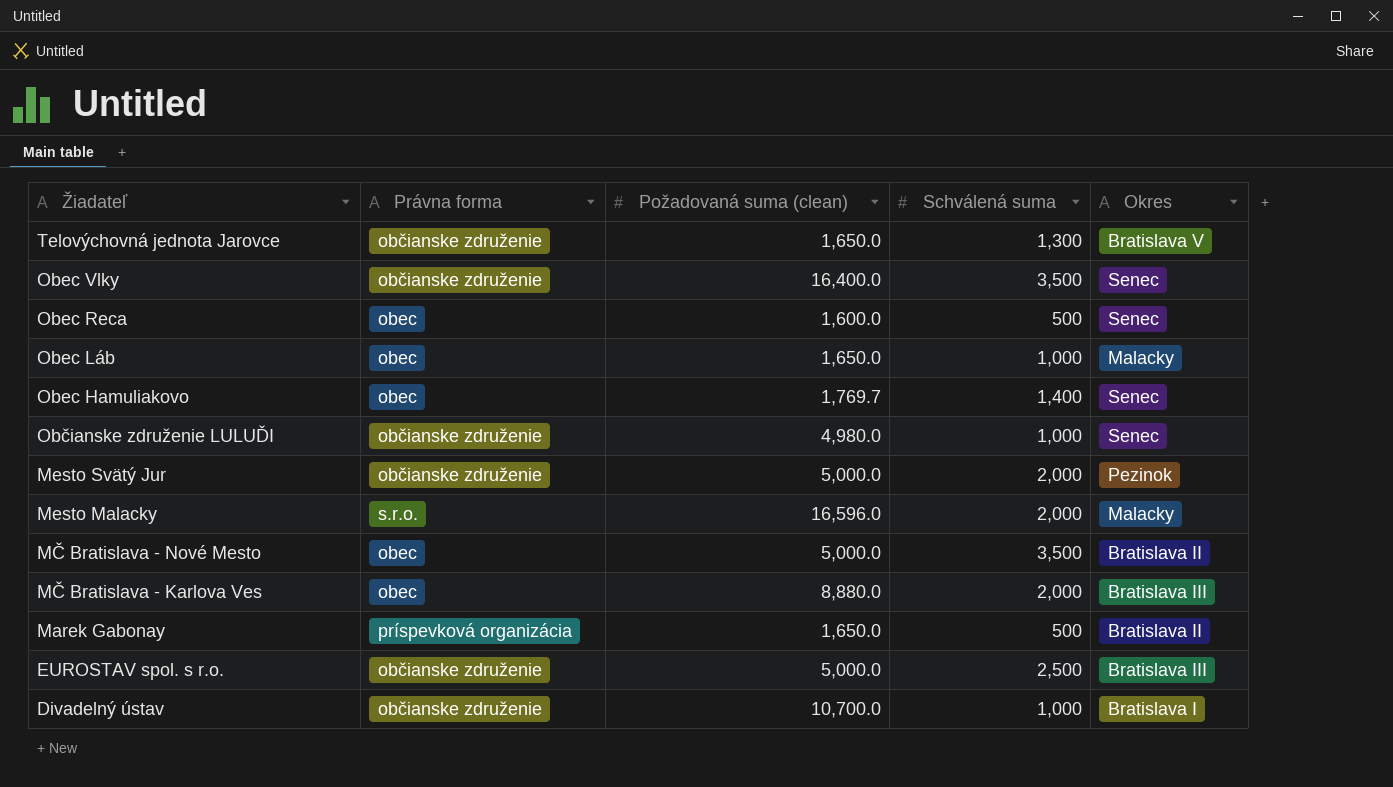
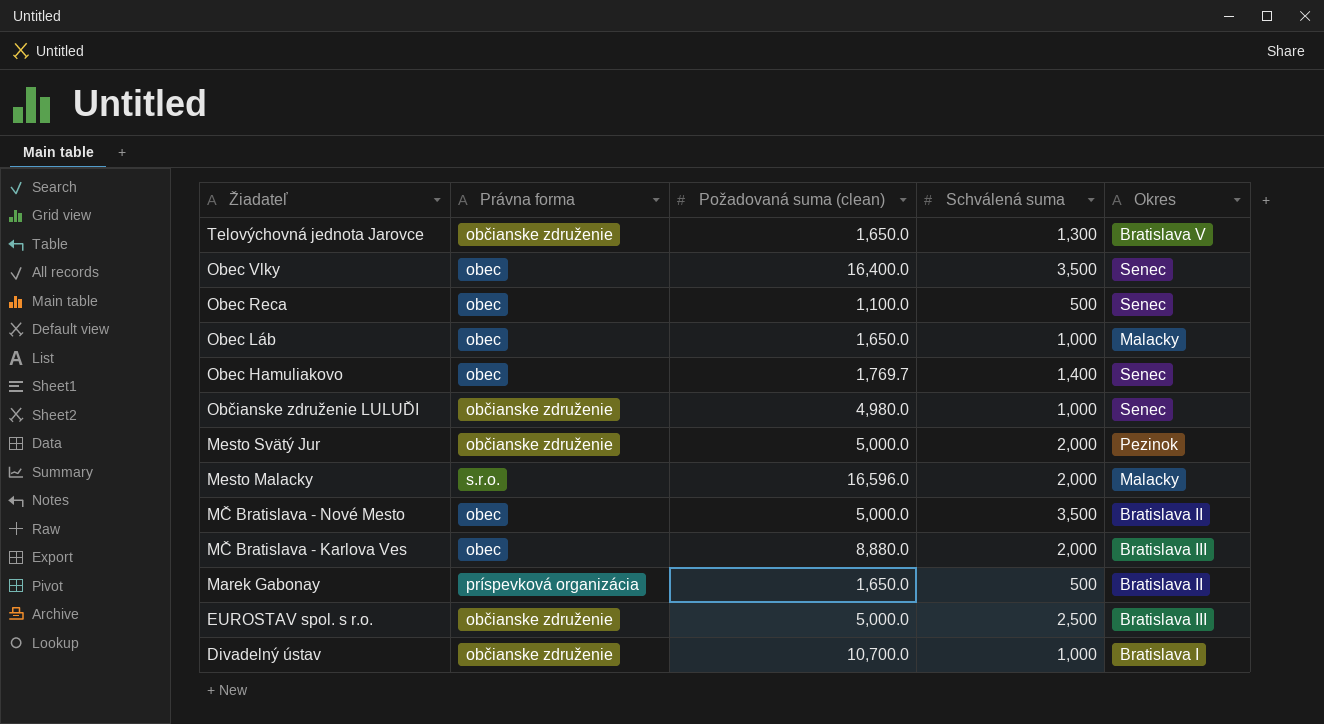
Obec Vlky | Právna forma: občianske združenie -> obec
Obec Reca | Požadovaná suma (clean): 1,600.0 -> 1,100.0

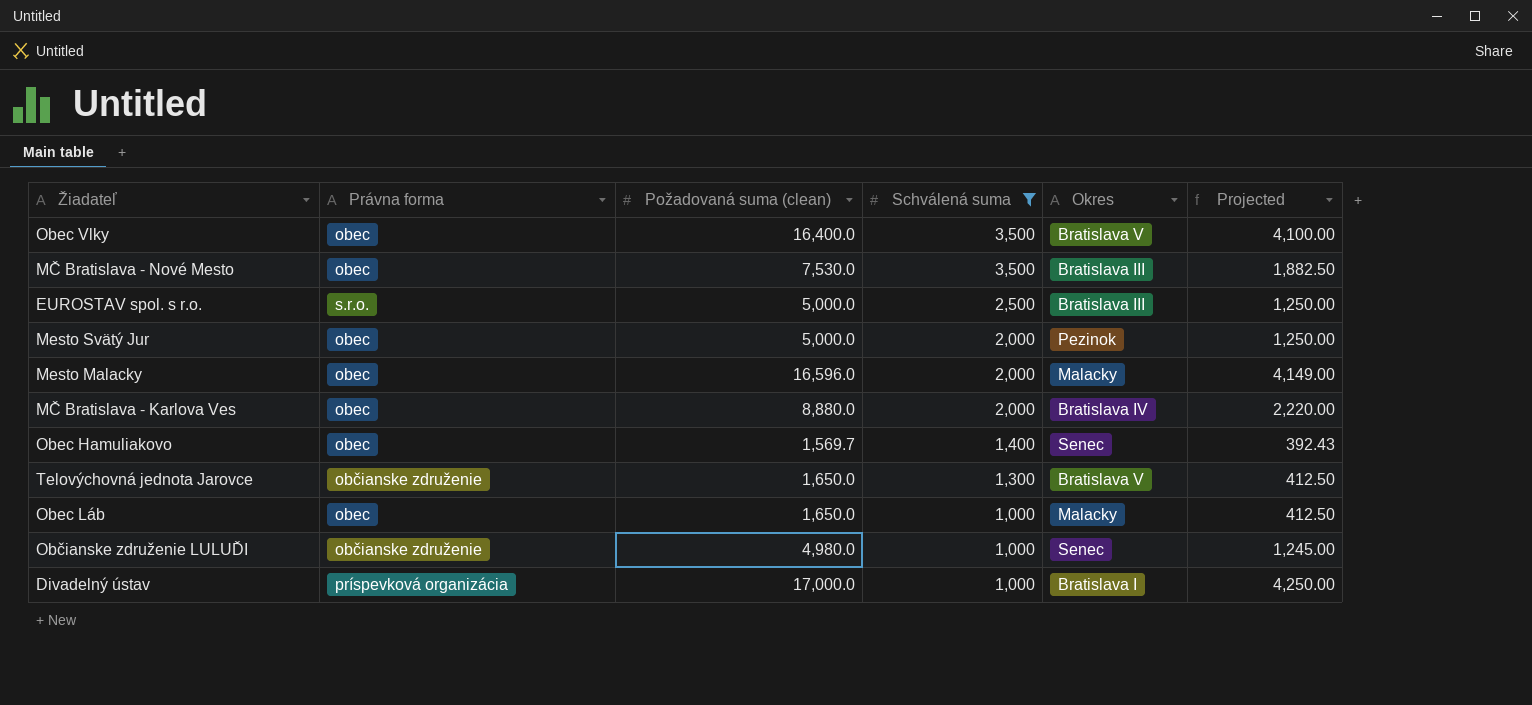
filter: none -> Schválená suma != 500
row order: Žiadateľ descending -> Schválená suma descending
column Projected | formula: none -> [Požadovaná suma (clean)] * 0.25
Obec Vlky | Okres: Senec -> Bratislava V
MČ Bratislava - Nové Mesto | Požadovaná suma (clean): 5,000.0 -> 7,530.0
MČ Bratislava - Nové Mesto | Okres: Bratislava II -> Bratislava III
EUROSTAV spol. s r.o. | Právna forma: občianske združenie -> s.r.o.
Mesto Svätý Jur | Právna forma: občianske združenie -> obec
Mesto Malacky | Právna forma: s.r.o. -> obec
MČ Bratislava - Karlova Ves | Okres: Bratislava III -> Bratislava IV
Obec Hamuliakovo | Požadovaná suma (clean): 1,769.7 -> 1,569.7
Divadelný ústav | Právna forma: občianske združenie -> príspevková organizácia
Divadelný ústav | Požadovaná suma (clean): 10,700.0 -> 17,000.0

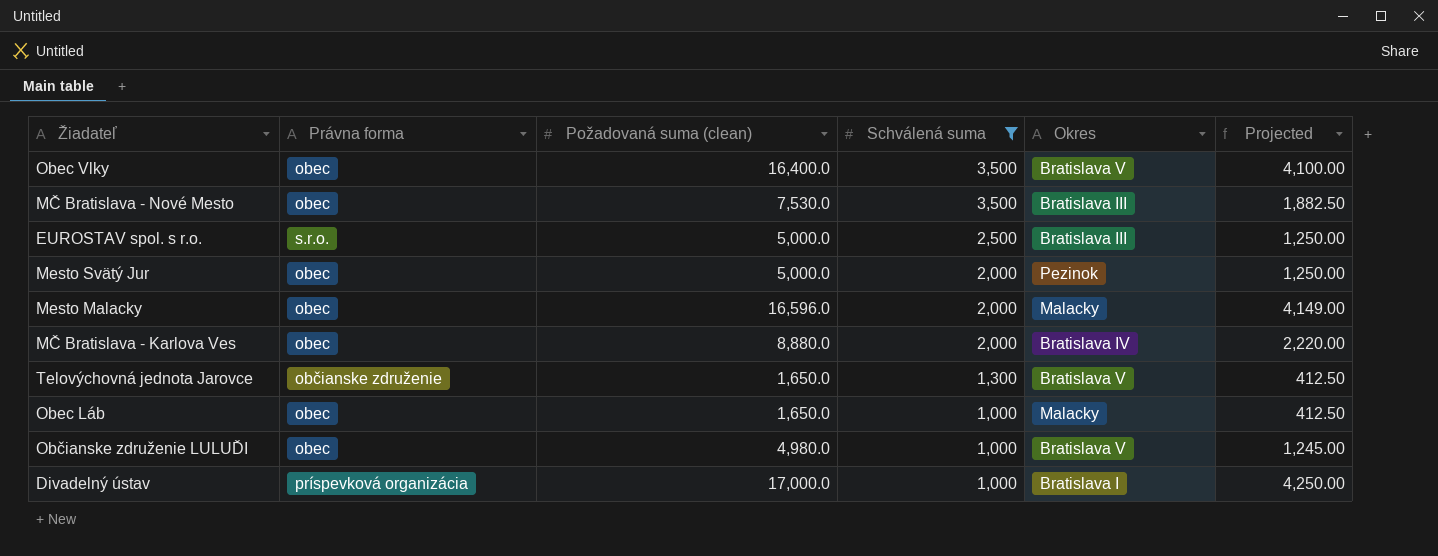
row Obec Hamuliakovo: obec | 1,569.7 | 1,400 | Senec | 392.43 -> none
Občianske združenie LULUĎI | Právna forma: občianske združenie -> obec
Občianske združenie LULUĎI | Okres: Senec -> Bratislava V

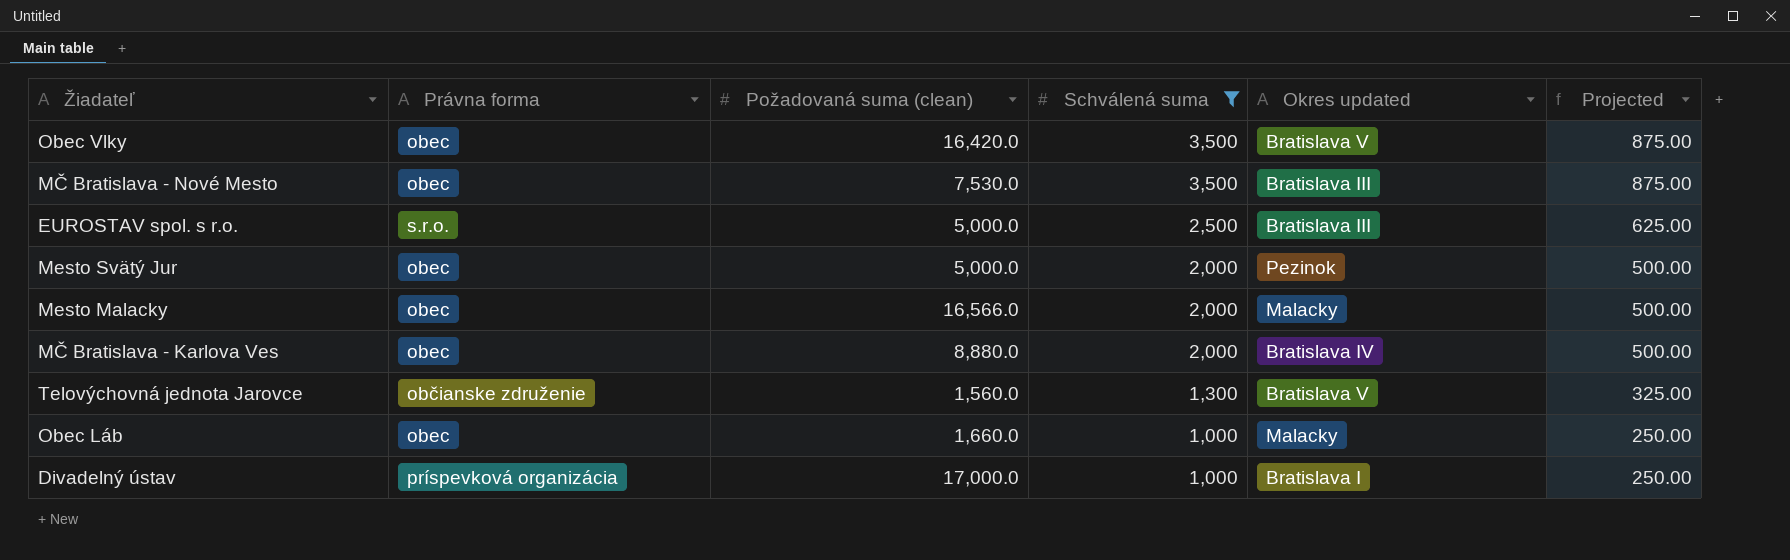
column name: Okres -> Okres updated
column Projected | formula: [Požadovaná suma (clean)] * 0.25 -> [Schválená suma] * 0.25
row Občianske združenie LULUĎI: obec | 4,980.0 | 1,000 | Bratislava V | 1,245.00 -> none
Obec Vlky | Požadovaná suma (clean): 16,400.0 -> 16,420.0
Mesto Malacky | Požadovaná suma (clean): 16,596.0 -> 16,566.0
Telovýchovná jednota Jarovce | Požadovaná suma (clean): 1,650.0 -> 1,560.0
Obec Láb | Požadovaná suma (clean): 1,650.0 -> 1,660.0

